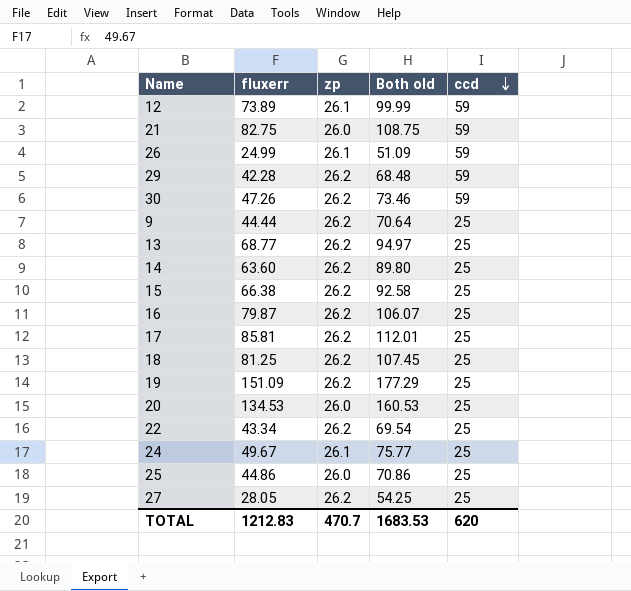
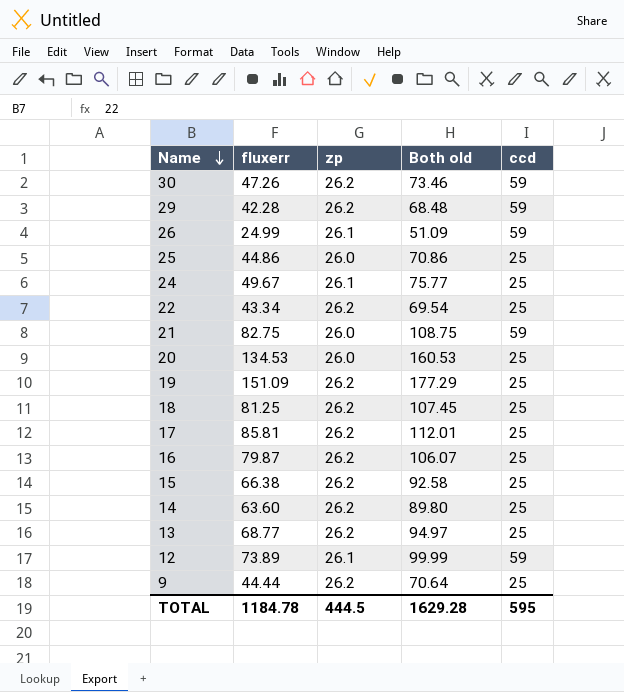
row order: ccd descending -> Name descending
row 27: 28.05 | 26.2 | 54.25 | 25 -> none
TOTAL | fluxerr: 1212.83 -> 1184.78
TOTAL | zp: 470.7 -> 444.5
TOTAL | Both old: 1683.53 -> 1629.28
TOTAL | ccd: 620 -> 595

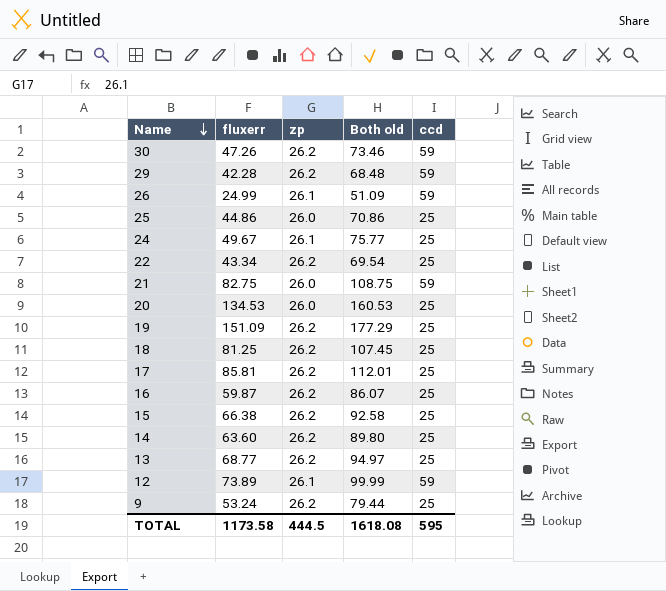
16 | fluxerr: 79.87 -> 59.87
16 | Both old: 106.07 -> 86.07
9 | fluxerr: 44.44 -> 53.24
9 | Both old: 70.64 -> 79.44
TOTAL | fluxerr: 1184.78 -> 1173.58
TOTAL | Both old: 1629.28 -> 1618.08

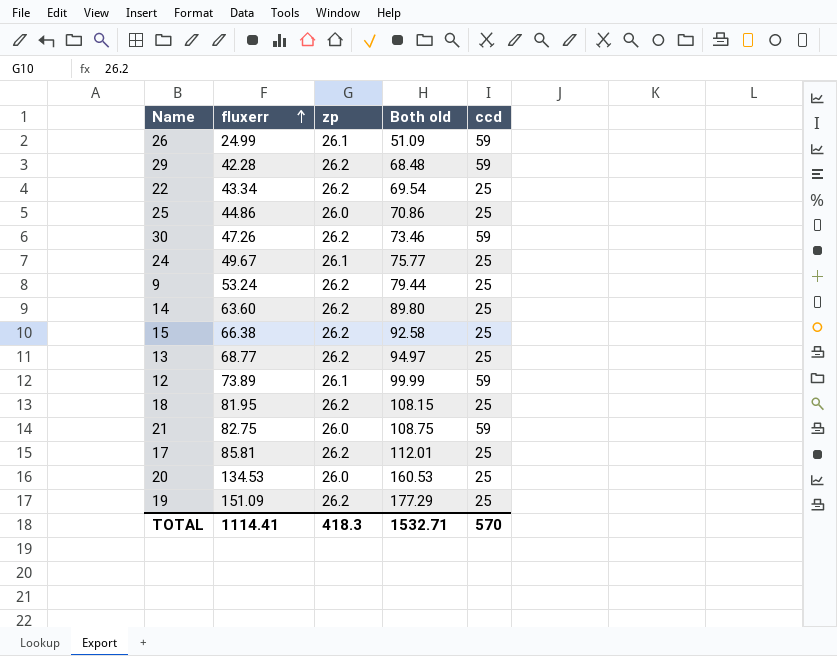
row order: Name descending -> fluxerr ascending
row 16: 59.87 | 26.2 | 86.07 | 25 -> none
18 | fluxerr: 81.25 -> 81.95
18 | Both old: 107.45 -> 108.15
TOTAL | fluxerr: 1173.58 -> 1114.41
TOTAL | zp: 444.5 -> 418.3
TOTAL | Both old: 1618.08 -> 1532.71
TOTAL | ccd: 595 -> 570

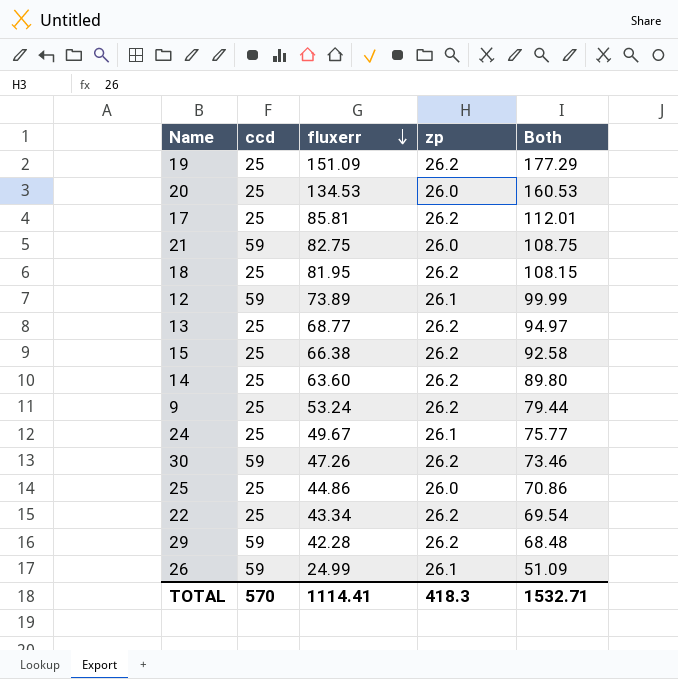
row order: fluxerr ascending -> fluxerr descending
column ccd | position: 5 -> 2
column name: Both old -> Both

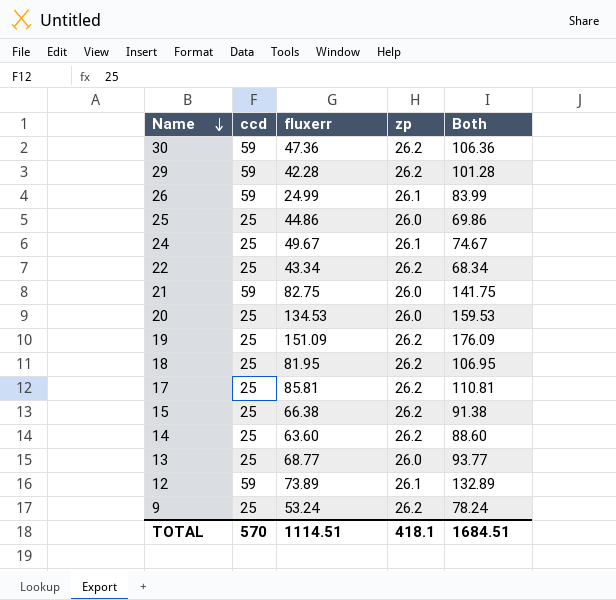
row order: fluxerr descending -> Name descending
column Both | formula: [fluxerr] + [zp] -> [ccd] + [fluxerr]
30 | fluxerr: 47.26 -> 47.36
13 | zp: 26.2 -> 26.0
TOTAL | fluxerr: 1114.41 -> 1114.51
TOTAL | zp: 418.3 -> 418.1
TOTAL | Both: 1532.71 -> 1684.51

